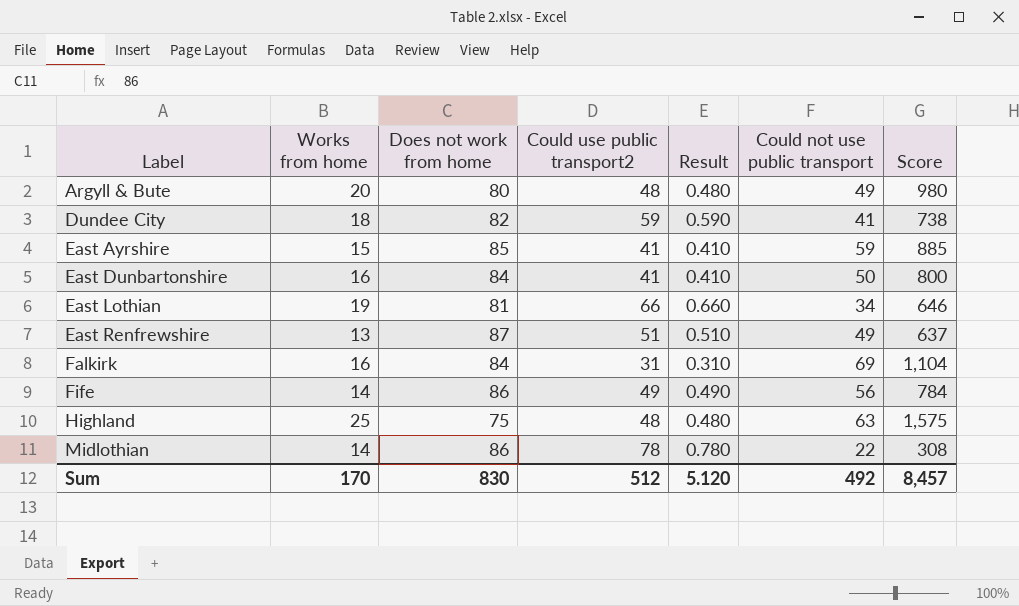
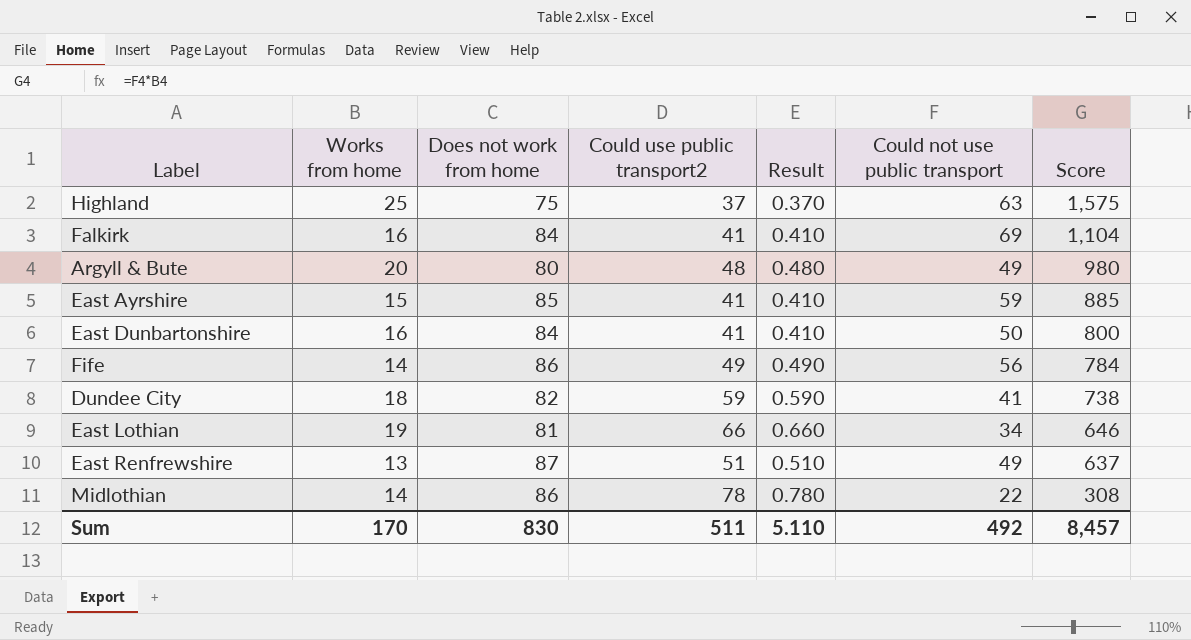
row order: Label ascending -> Score descending
Highland | Could use public transport2: 48 -> 37
Highland | Result: 0.480 -> 0.370
Falkirk | Could use public transport2: 31 -> 41
Falkirk | Result: 0.310 -> 0.410
Sum | Could use public transport2: 512 -> 511
Sum | Result: 5.120 -> 5.110

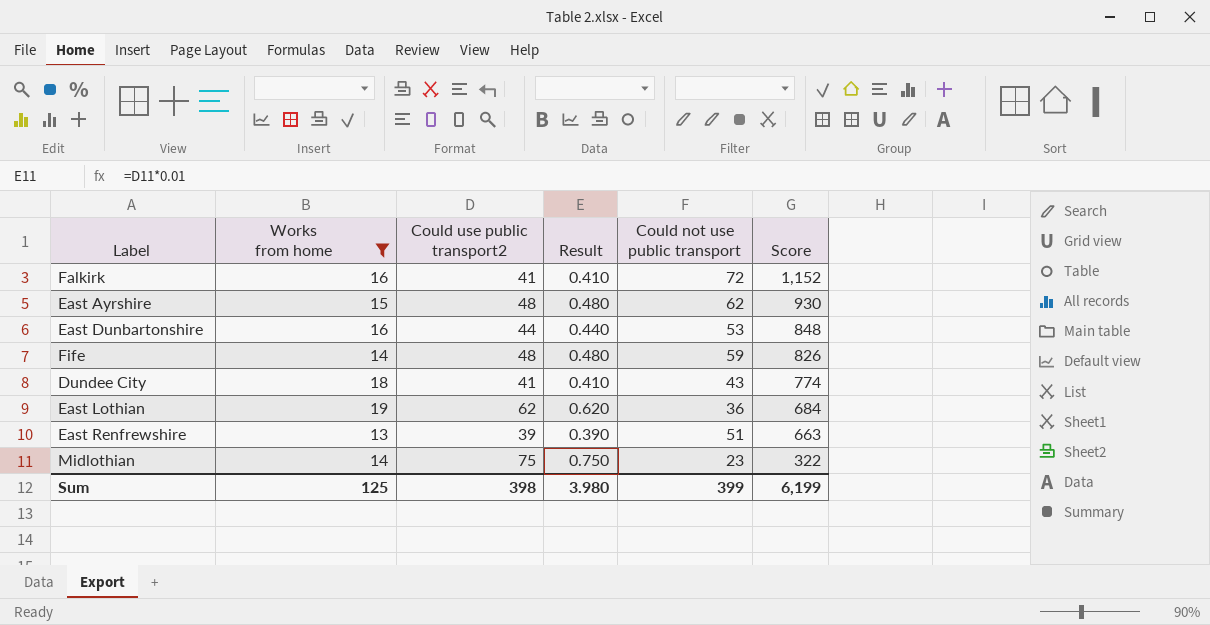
filter: none -> Works from home <= 19
column Does not work from home | position: 3 -> none
Falkirk | Could not use public transport: 69 -> 72
Falkirk | Score: 1,104 -> 1,152
East Ayrshire | Could use public transport2: 41 -> 48
East Ayrshire | Result: 0.410 -> 0.480
East Ayrshire | Could not use public transport: 59 -> 62
East Ayrshire | Score: 885 -> 930
East Dunbartonshire | Could use public transport2: 41 -> 44
East Dunbartonshire | Result: 0.410 -> 0.440
East Dunbartonshire | Could not use public transport: 50 -> 53
East Dunbartonshire | Score: 800 -> 848
Fife | Could use public transport2: 49 -> 48
Fife | Result: 0.490 -> 0.480
Fife | Could not use public transport: 56 -> 59
Fife | Score: 784 -> 826
Dundee City | Could use public transport2: 59 -> 41
Dundee City | Result: 0.590 -> 0.410
Dundee City | Could not use public transport: 41 -> 43
Dundee City | Score: 738 -> 774
East Lothian | Could use public transport2: 66 -> 62
East Lothian | Result: 0.660 -> 0.620
East Lothian | Could not use public transport: 34 -> 36
East Lothian | Score: 646 -> 684
East Renfrewshire | Could use public transport2: 51 -> 39
East Renfrewshire | Result: 0.510 -> 0.390
East Renfrewshire | Could not use public transport: 49 -> 51
East Renfrewshire | Score: 637 -> 663
Midlothian | Could use public transport2: 78 -> 75
Midlothian | Result: 0.780 -> 0.750
Midlothian | Could not use public transport: 22 -> 23
Midlothian | Score: 308 -> 322
Sum | Works from home: 170 -> 125
Sum | Could use public transport2: 511 -> 398
Sum | Result: 5.110 -> 3.980
Sum | Could not use public transport: 492 -> 399
Sum | Score: 8,457 -> 6,199

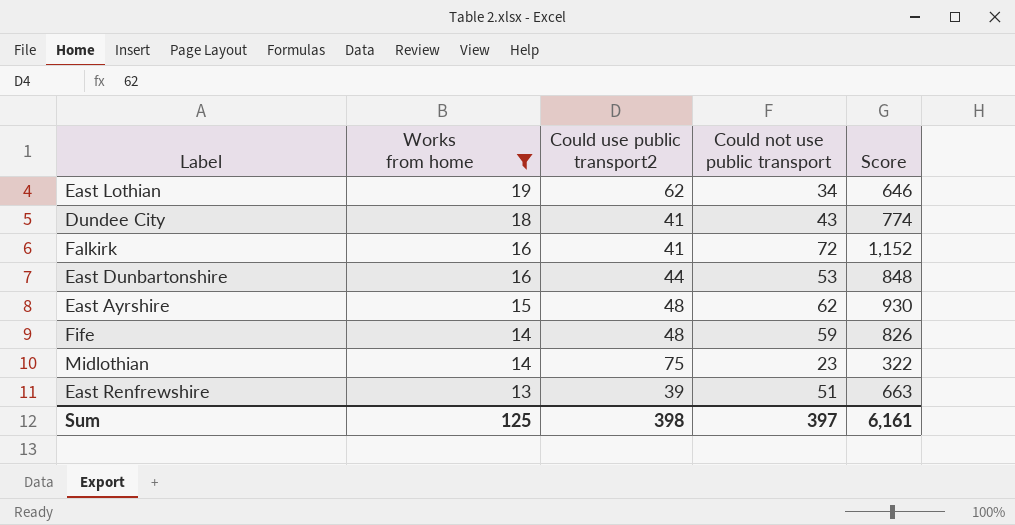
row order: Score descending -> Works from home descending
column Result | formula: [Could use public transport2] * 0.01 -> none
East Lothian | Could not use public transport: 36 -> 34
East Lothian | Score: 684 -> 646
Sum | Could not use public transport: 399 -> 397
Sum | Score: 6,199 -> 6,161

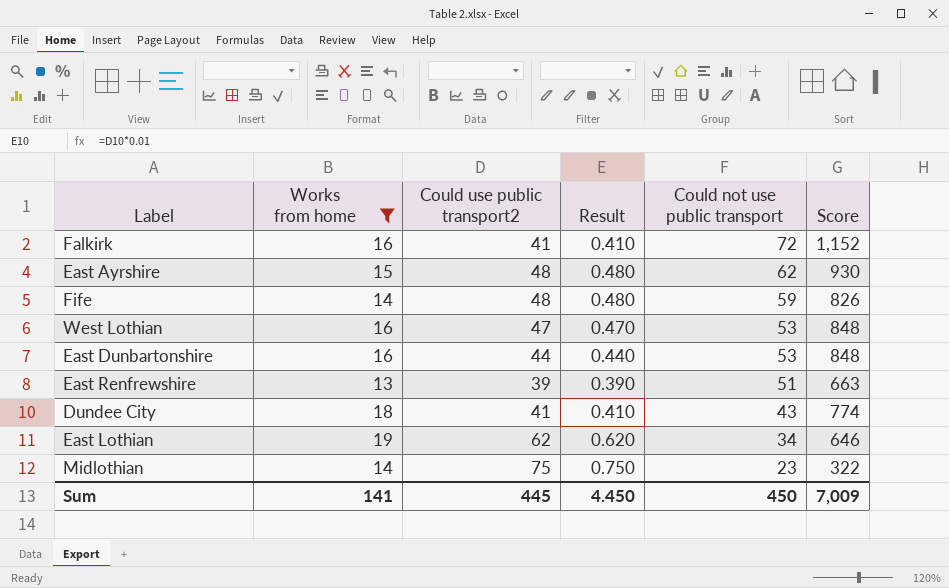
row order: Works from home descending -> Could not use public transport descending
column Result | formula: none -> [Could use public transport2] * 0.01
row West Lothian: none -> 16 | 47 | 0.470 | 53 | 848
Sum | Works from home: 125 -> 141
Sum | Could use public transport2: 398 -> 445
Sum | Could not use public transport: 397 -> 450
Sum | Score: 6,161 -> 7,009

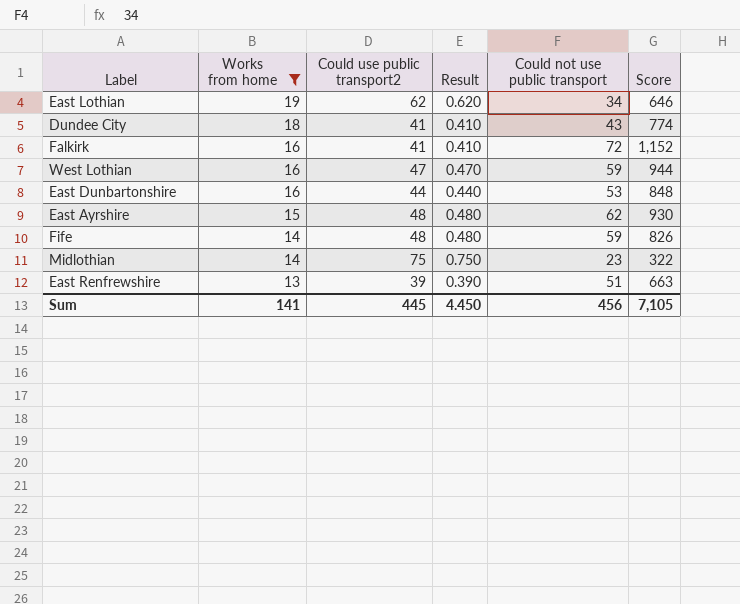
row order: Could not use public transport descending -> Works from home descending
West Lothian | Could not use public transport: 53 -> 59
West Lothian | Score: 848 -> 944
Sum | Could not use public transport: 450 -> 456
Sum | Score: 7,009 -> 7,105

